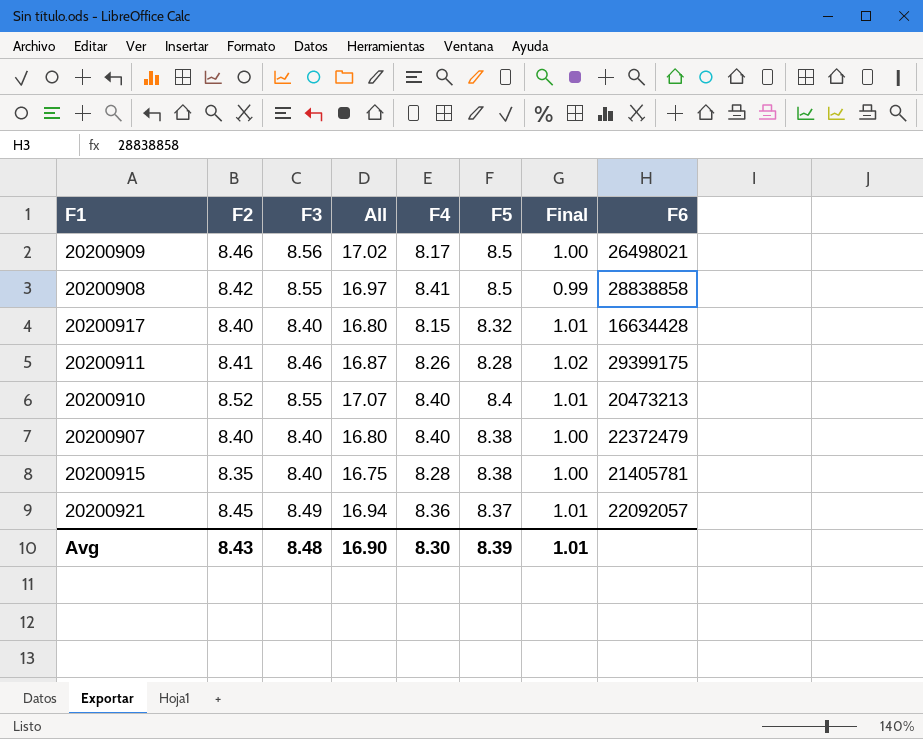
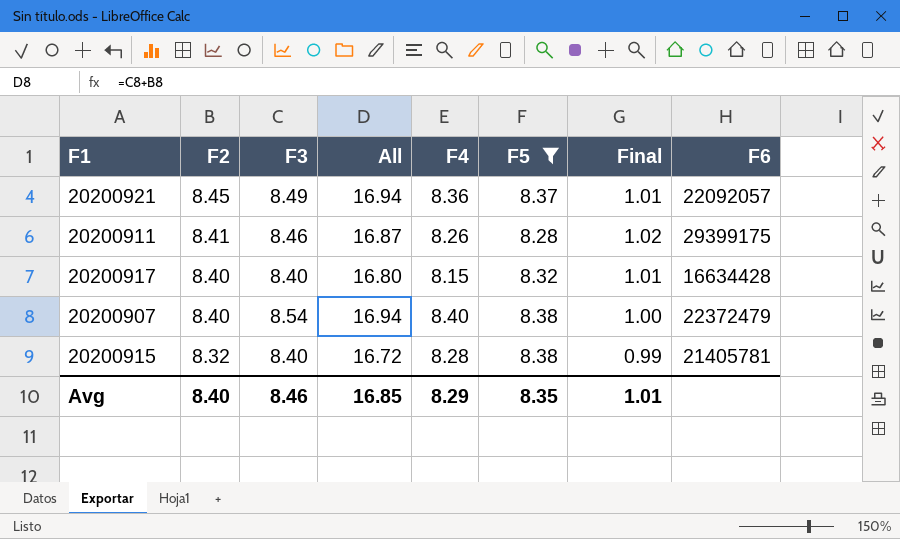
filter: none -> F5 <= 8.38
row order: none -> F2 descending
20200907 | F3: 8.40 -> 8.54
20200907 | All: 16.80 -> 16.94
20200915 | F2: 8.35 -> 8.32
20200915 | All: 16.75 -> 16.72
20200915 | Final: 1.00 -> 0.99
Avg | F2: 8.43 -> 8.40
Avg | F3: 8.48 -> 8.46
Avg | All: 16.90 -> 16.85
Avg | F4: 8.30 -> 8.29
Avg | F5: 8.39 -> 8.35

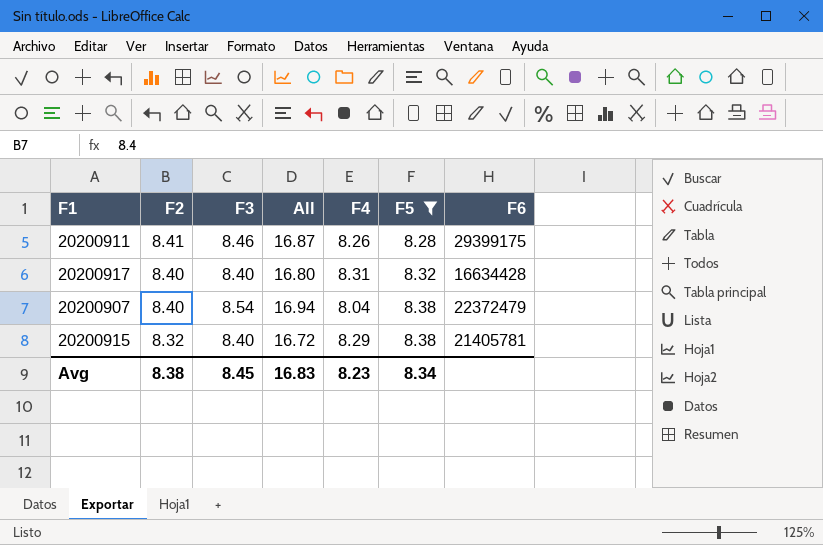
column Final | formula: [F2] / [F5] -> none
row 20200921: 8.45 | 8.49 | 16.94 | 8.36 | 8.37 | 1.01 | 22092057 -> none
20200917 | F4: 8.15 -> 8.31
20200907 | F4: 8.40 -> 8.04
20200915 | F4: 8.28 -> 8.29
Avg | F2: 8.40 -> 8.38
Avg | F3: 8.46 -> 8.45
Avg | All: 16.85 -> 16.83
Avg | F4: 8.29 -> 8.23
Avg | F5: 8.35 -> 8.34

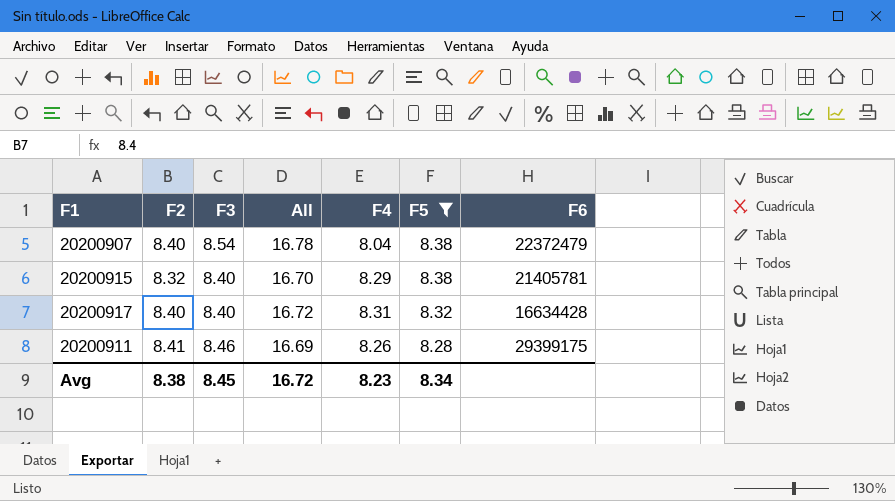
row order: F2 descending -> F5 descending
column All | formula: [F2] + [F3] -> [F2] + [F5]
Avg | All: 16.83 -> 16.72

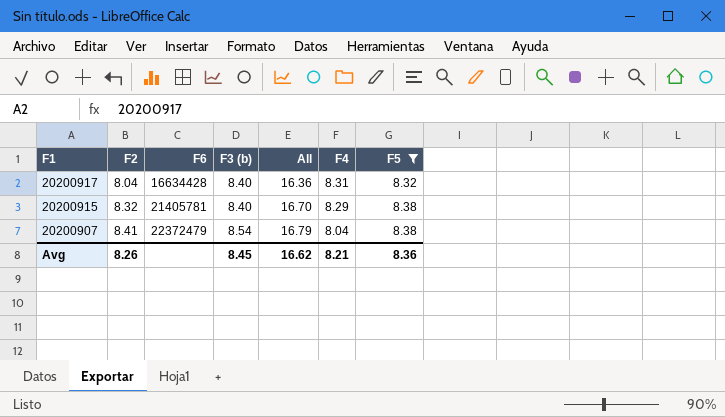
row order: F5 descending -> F1 descending
column F6 | position: 7 -> 3
column name: F3 -> F3 (b)
row 20200911: 8.41 | 8.46 | 16.69 | 8.26 | 8.28 | 29399175 -> none
20200917 | F2: 8.40 -> 8.04
20200917 | All: 16.72 -> 16.36
20200907 | F2: 8.40 -> 8.41
20200907 | All: 16.78 -> 16.79
Avg | F2: 8.38 -> 8.26
Avg | All: 16.72 -> 16.62
Avg | F4: 8.23 -> 8.21
Avg | F5: 8.34 -> 8.36

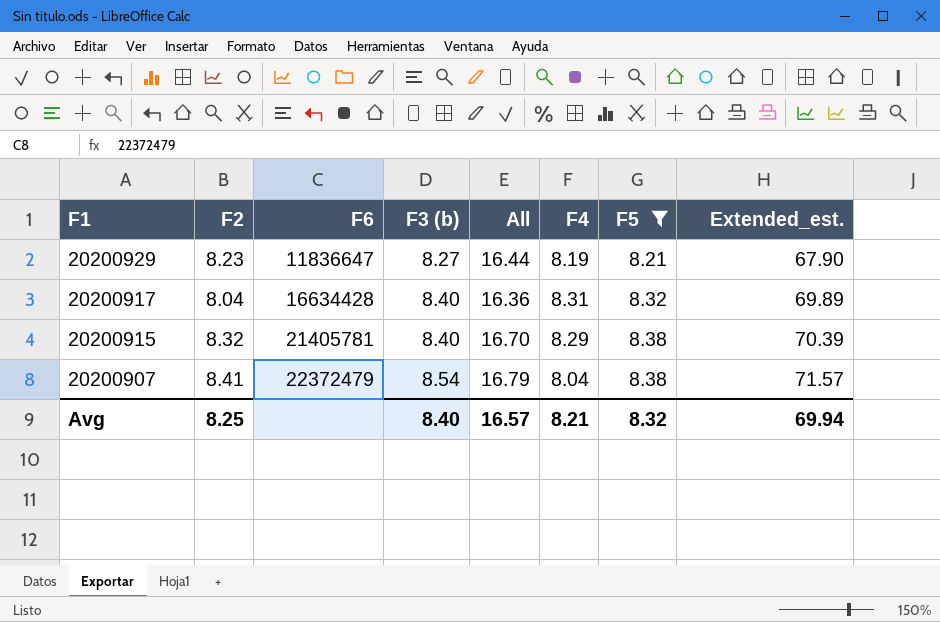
column Extended_est. | formula: none -> [F3 (b)] * [F5]
row 20200929: none -> 8.23 | 11836647 | 8.27 | 16.44 | 8.19 | 8.21 | 67.90
Avg | F2: 8.26 -> 8.25
Avg | F3 (b): 8.45 -> 8.40
Avg | All: 16.62 -> 16.57
Avg | F5: 8.36 -> 8.32

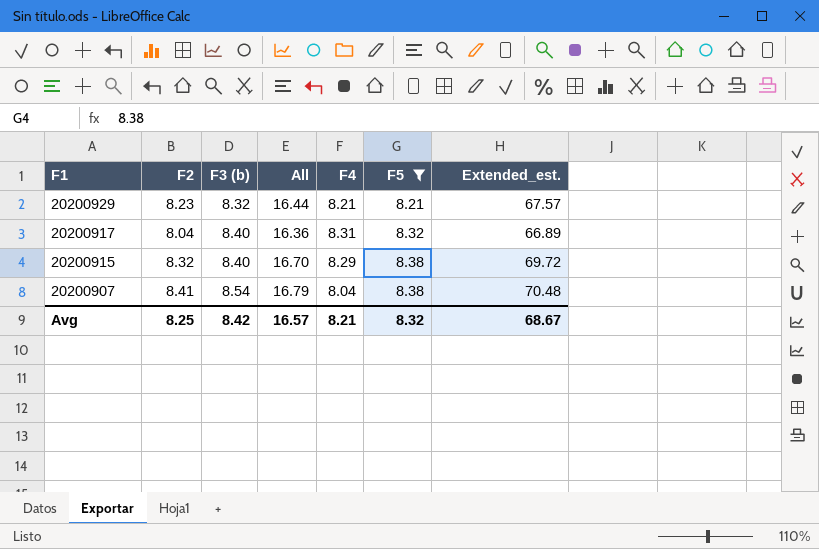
column F6 | position: 3 -> none
column Extended_est. | formula: [F3 (b)] * [F5] -> [F2] * [F5]
20200929 | F3 (b): 8.27 -> 8.32
20200929 | F4: 8.19 -> 8.21
Avg | F3 (b): 8.40 -> 8.42
Avg | Extended_est.: 69.94 -> 68.67

